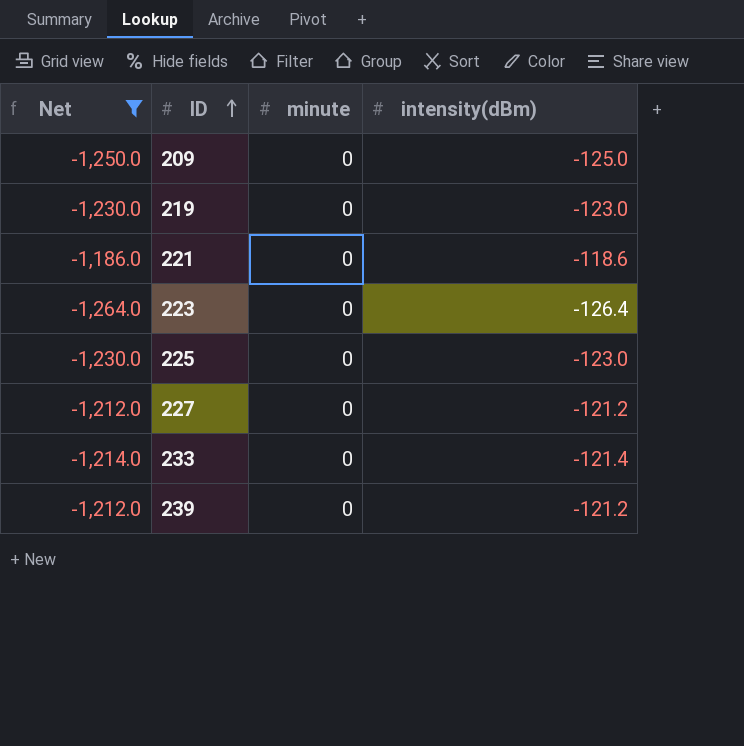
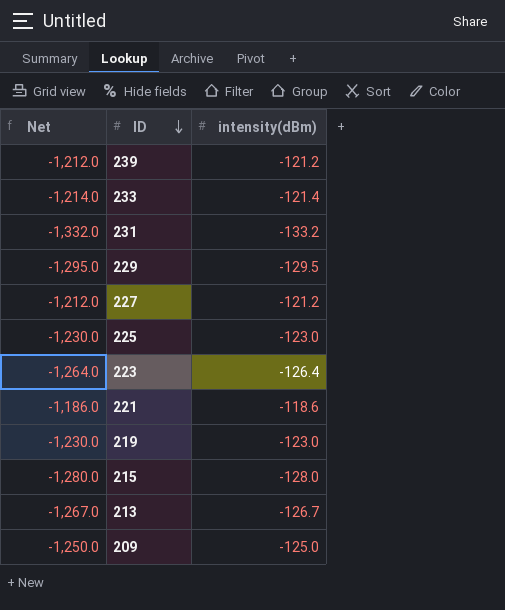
filter: Net >= -1,264.0 -> none
row order: ID ascending -> ID descending
column minute | position: 3 -> none

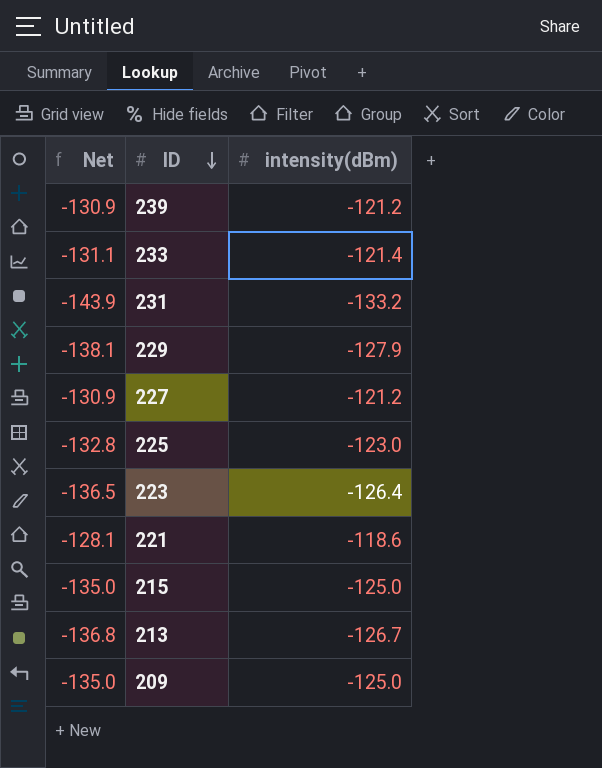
column Net | formula: [intensity(dBm)] * 10 -> [intensity(dBm)] * 1.08
row 219: -1,230.0 | -123.0 -> none
229 | intensity(dBm): -129.5 -> -127.9
215 | intensity(dBm): -128.0 -> -125.0

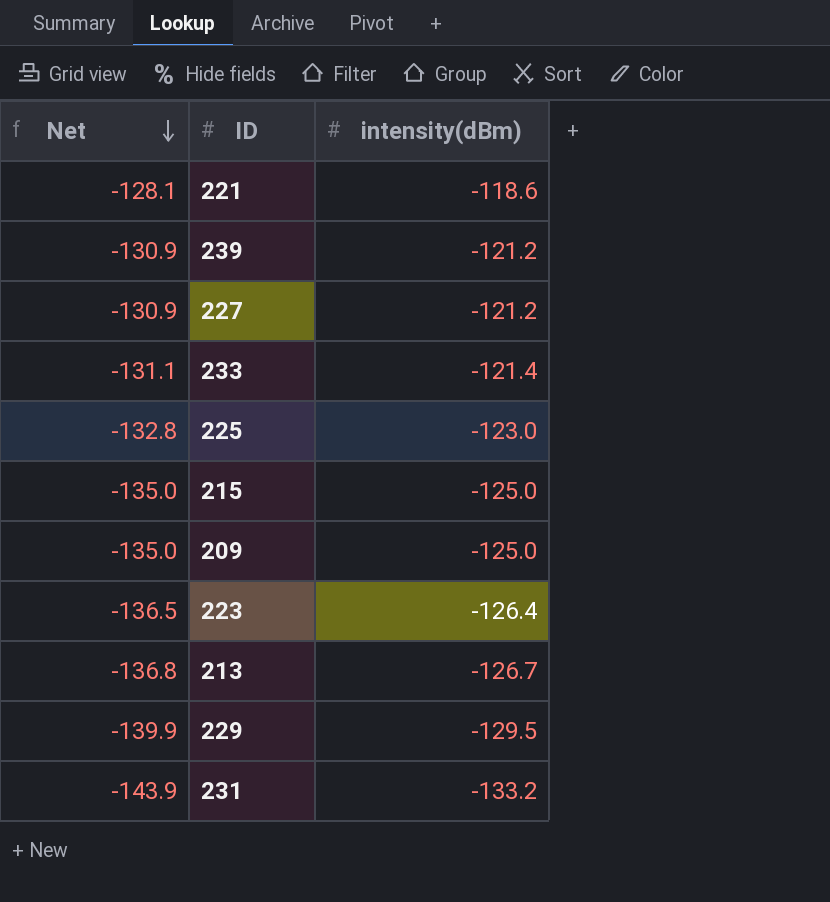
row order: ID descending -> Net descending
229 | Net: -138.1 -> -139.9
229 | intensity(dBm): -127.9 -> -129.5

